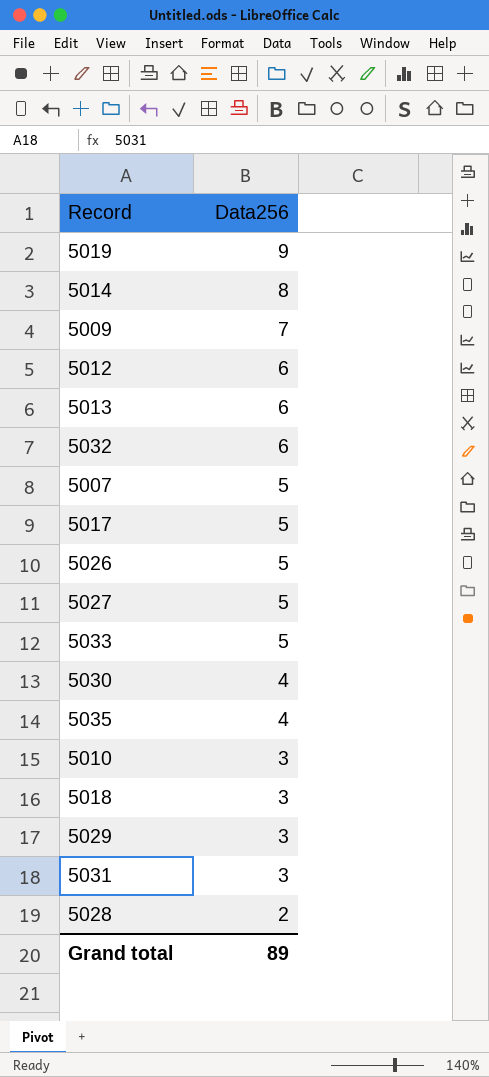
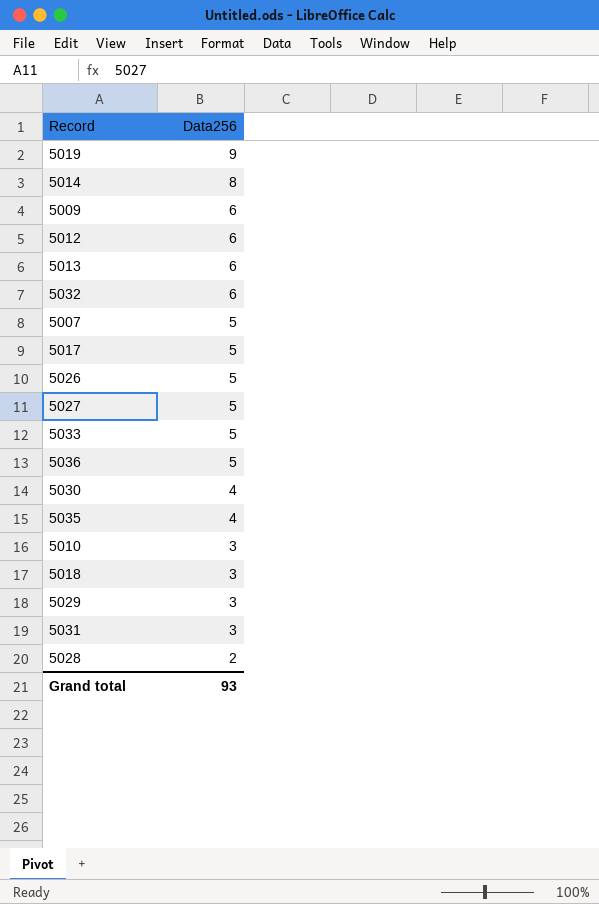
5009 | Data256: 7 -> 6
row 5036: none -> 5
Grand total | Data256: 89 -> 93

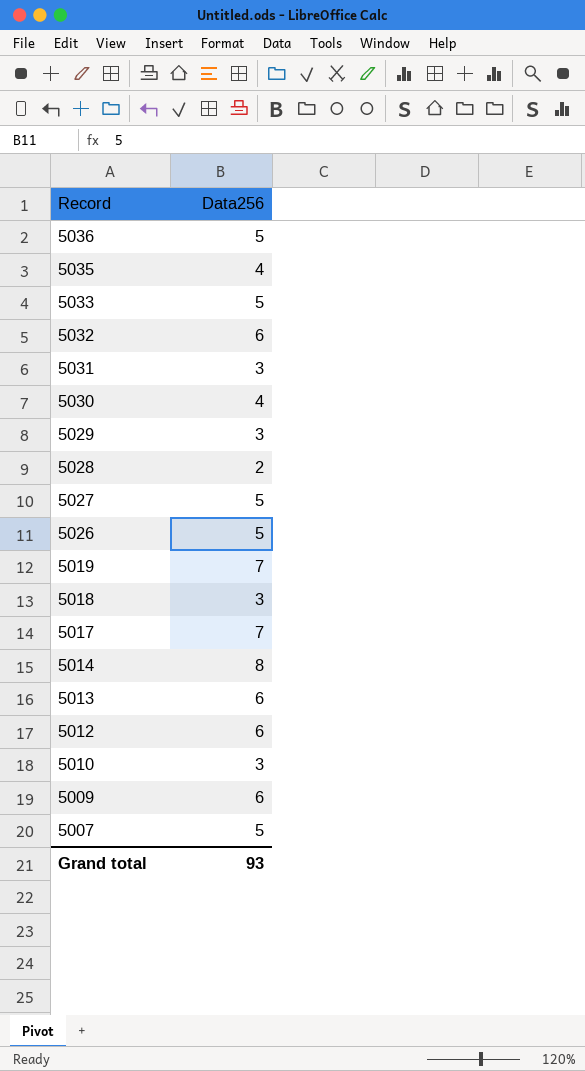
row order: Data256 descending -> Record descending
5019 | Data256: 9 -> 7
5017 | Data256: 5 -> 7

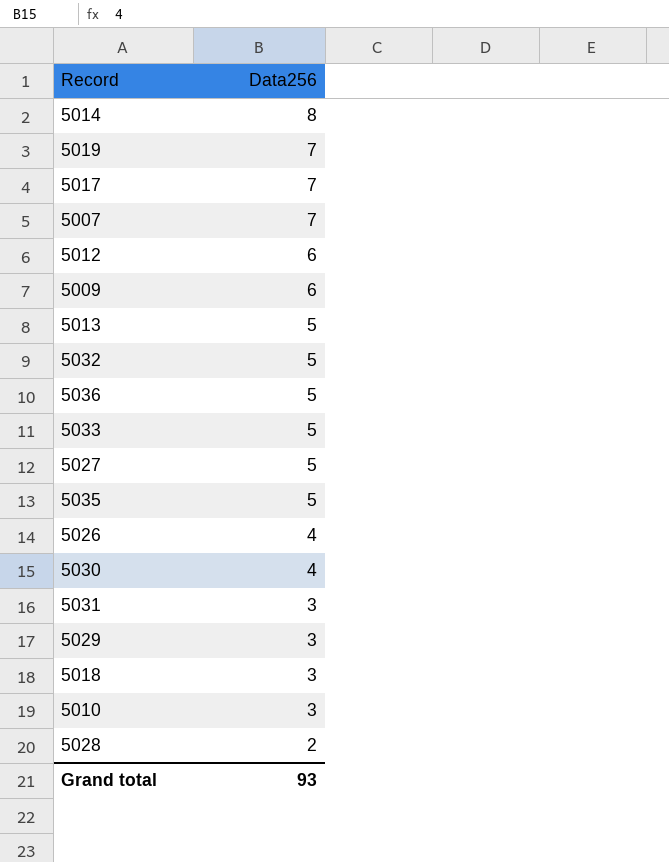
row order: Record descending -> Data256 descending
5007 | Data256: 5 -> 7
5013 | Data256: 6 -> 5
5032 | Data256: 6 -> 5
5035 | Data256: 4 -> 5
5026 | Data256: 5 -> 4

